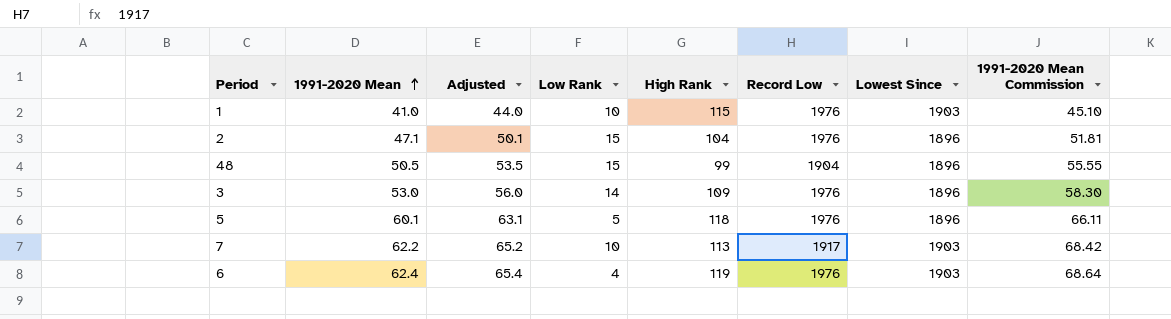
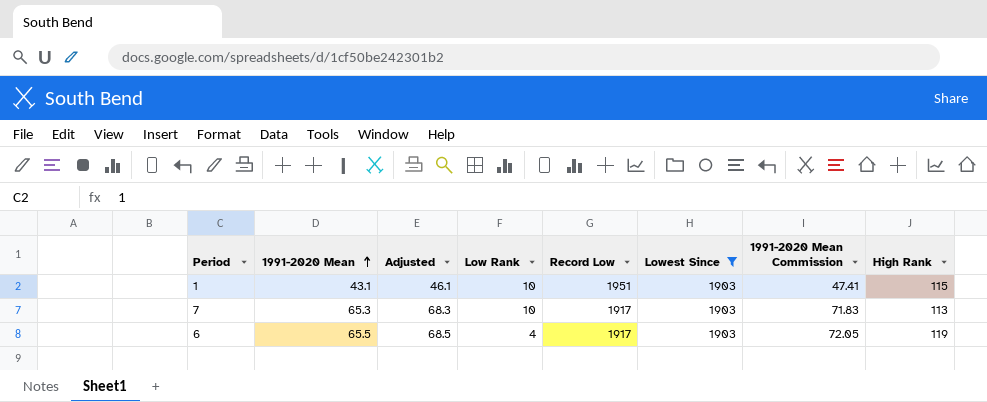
filter: none -> Lowest Since = 1903
column High Rank | position: 5 -> 8
1 | 1991-2020 Mean: 41.0 -> 43.1
1 | Adjusted: 44.0 -> 46.1
1 | Record Low: 1976 -> 1951
1 | 1991-2020 Mean Commission: 45.10 -> 47.41
7 | 1991-2020 Mean: 62.2 -> 65.3
7 | Adjusted: 65.2 -> 68.3
7 | 1991-2020 Mean Commission: 68.42 -> 71.83
6 | 1991-2020 Mean: 62.4 -> 65.5
6 | Adjusted: 65.4 -> 68.5
6 | Record Low: 1976 -> 1917
6 | 1991-2020 Mean Commission: 68.64 -> 72.05

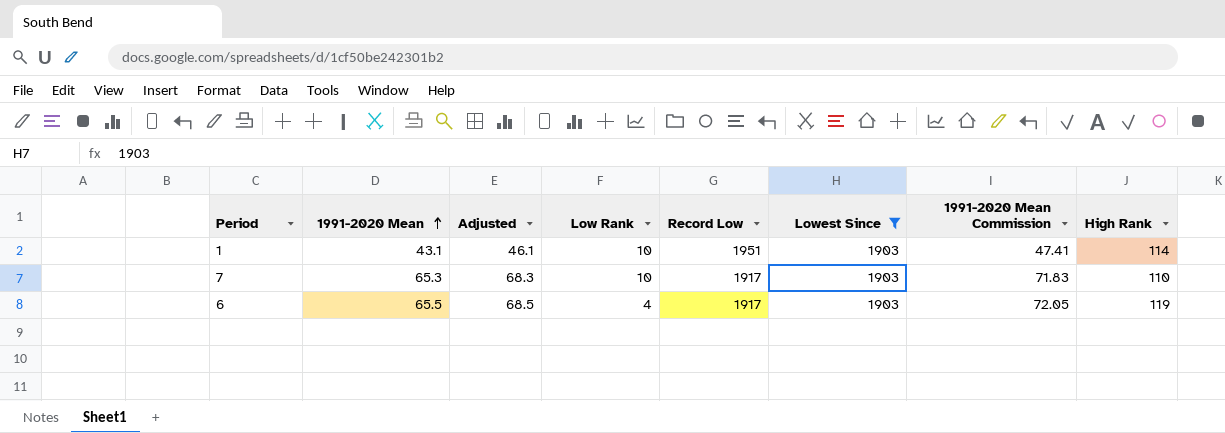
1 | High Rank: 115 -> 114
7 | High Rank: 113 -> 110

